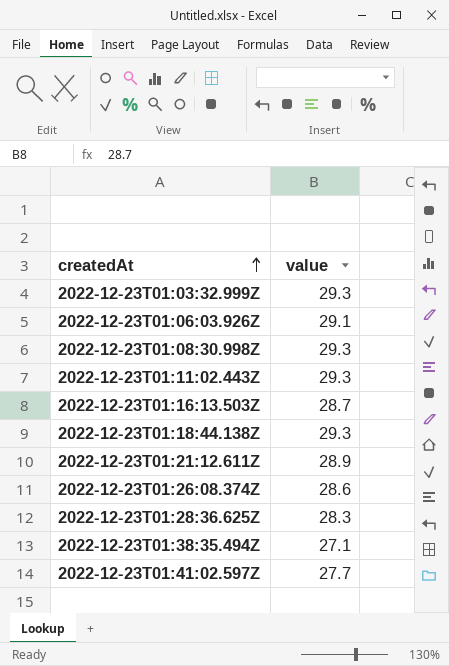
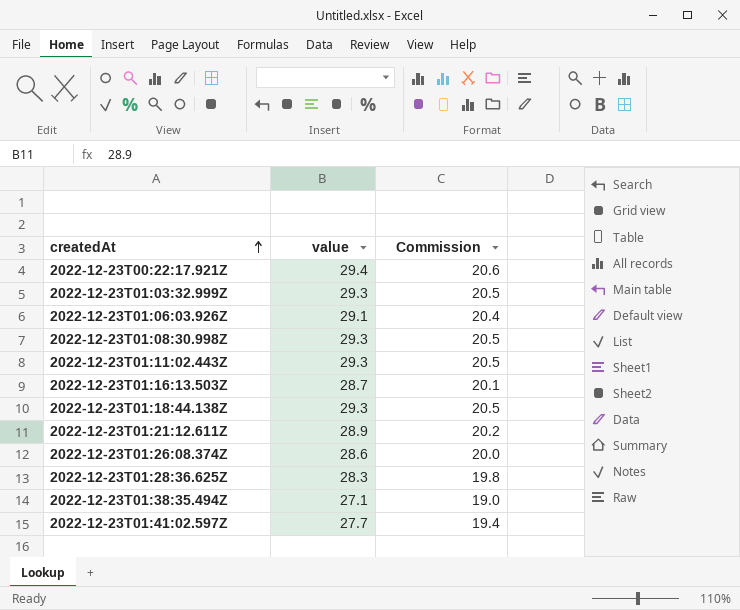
column Commission | formula: none -> [value] * 0.7
row 2022-12-23T00:22:17.921Z: none -> 29.4 | 20.6

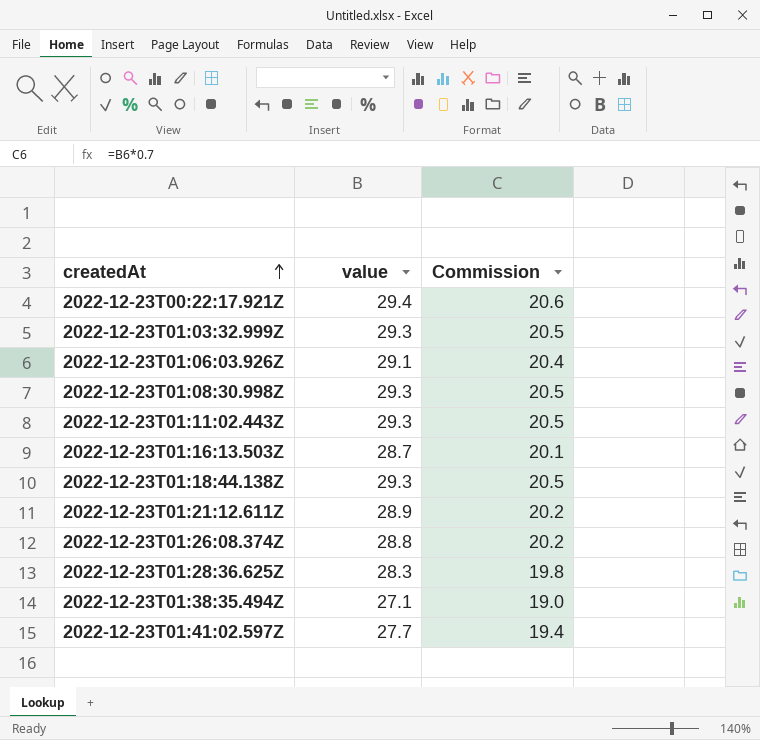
2022-12-23T01:26:08.374Z | value: 28.6 -> 28.8
2022-12-23T01:26:08.374Z | Commission: 20.0 -> 20.2

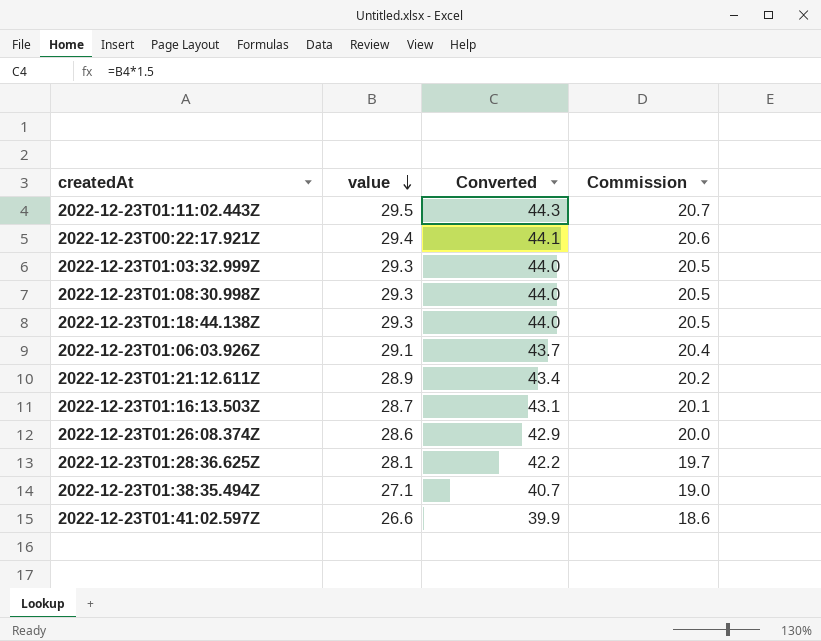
row order: createdAt ascending -> value descending
column Converted | formula: none -> [value] * 1.5
2022-12-23T01:11:02.443Z | value: 29.3 -> 29.5
2022-12-23T01:11:02.443Z | Commission: 20.5 -> 20.7
2022-12-23T01:26:08.374Z | value: 28.8 -> 28.6
2022-12-23T01:26:08.374Z | Commission: 20.2 -> 20.0
2022-12-23T01:28:36.625Z | value: 28.3 -> 28.1
2022-12-23T01:28:36.625Z | Commission: 19.8 -> 19.7
2022-12-23T01:41:02.597Z | value: 27.7 -> 26.6
2022-12-23T01:41:02.597Z | Commission: 19.4 -> 18.6

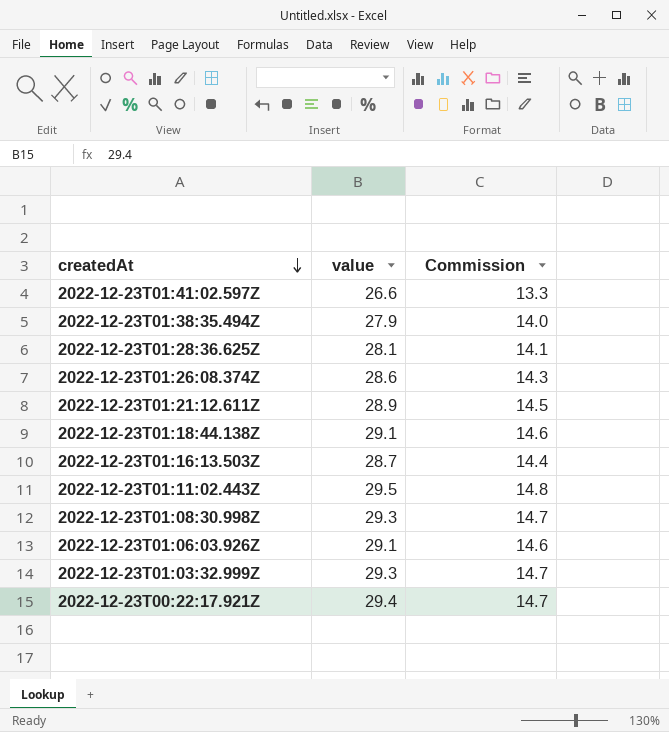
row order: value descending -> createdAt descending
column Converted | formula: [value] * 1.5 -> none
column Commission | formula: [value] * 0.7 -> [value] * 0.5
2022-12-23T01:38:35.494Z | value: 27.1 -> 27.9
2022-12-23T01:18:44.138Z | value: 29.3 -> 29.1

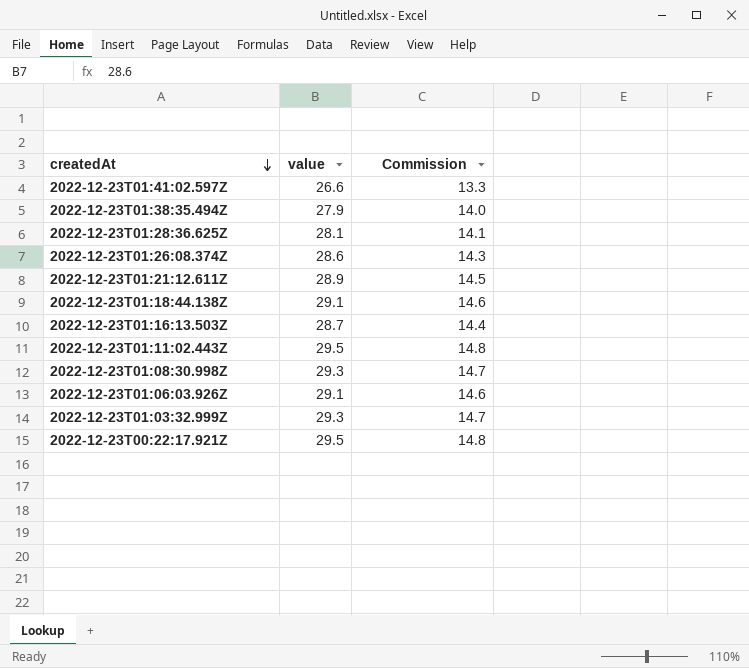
2022-12-23T00:22:17.921Z | value: 29.4 -> 29.5
2022-12-23T00:22:17.921Z | Commission: 14.7 -> 14.8

